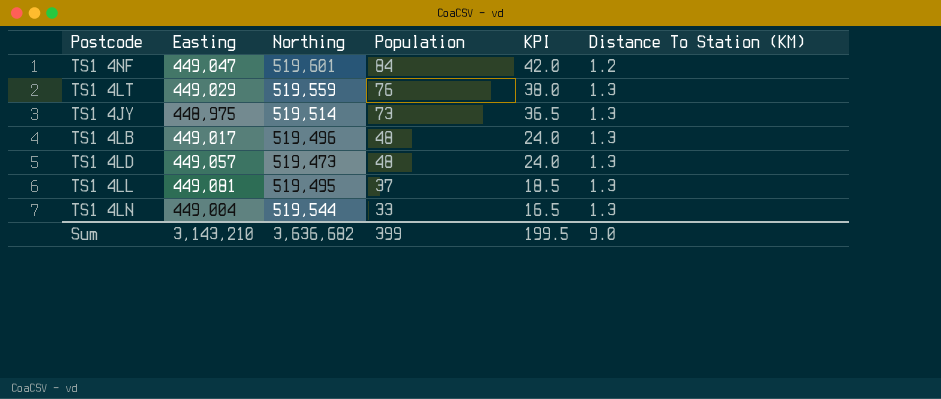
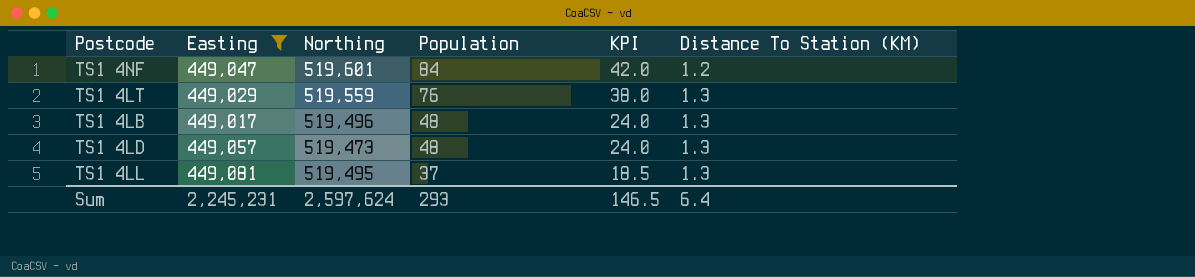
filter: none -> Easting >= 449,017
Sum | Easting: 3,143,210 -> 2,245,231
Sum | Northing: 3,636,682 -> 2,597,624
Sum | Population: 399 -> 293
Sum | KPI: 199.5 -> 146.5
Sum | Distance To Station (KM): 9.0 -> 6.4

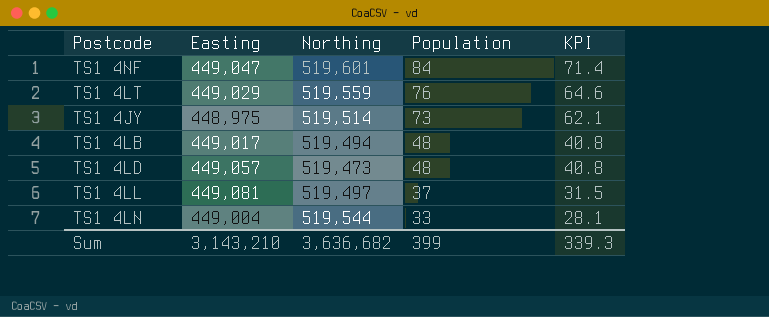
filter: Easting >= 449,017 -> none
column Distance To Station (KM) | position: 6 -> none
column KPI | formula: [Population] * 0.5 -> [Population] * 0.85
TS1 4LB | Northing: 519,496 -> 519,494
TS1 4LL | Northing: 519,495 -> 519,497
Sum | Easting: 2,245,231 -> 3,143,210
Sum | Northing: 2,597,624 -> 3,636,682
Sum | Population: 293 -> 399
Sum | KPI: 146.5 -> 339.3

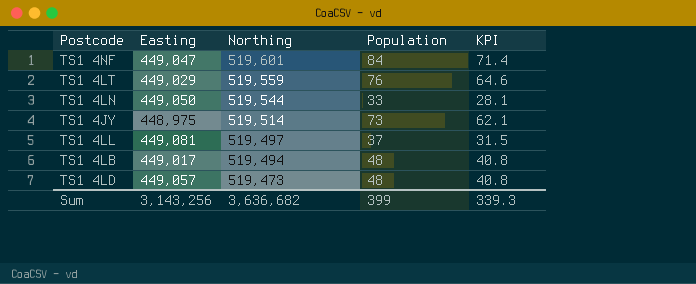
row order: Population descending -> Northing descending
TS1 4LN | Easting: 449,004 -> 449,050
Sum | Easting: 3,143,210 -> 3,143,256

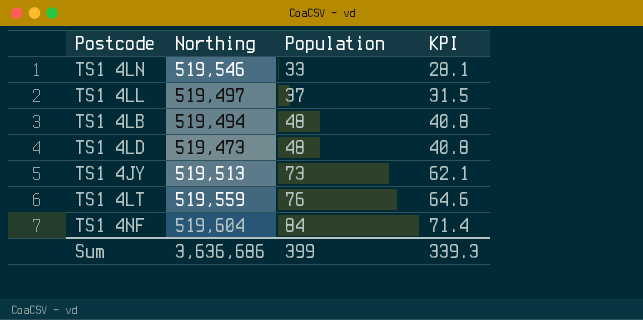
row order: Northing descending -> Population ascending
column Easting | position: 2 -> none
TS1 4LN | Northing: 519,544 -> 519,546
TS1 4JY | Northing: 519,514 -> 519,513
TS1 4NF | Northing: 519,601 -> 519,604
Sum | Northing: 3,636,682 -> 3,636,686

